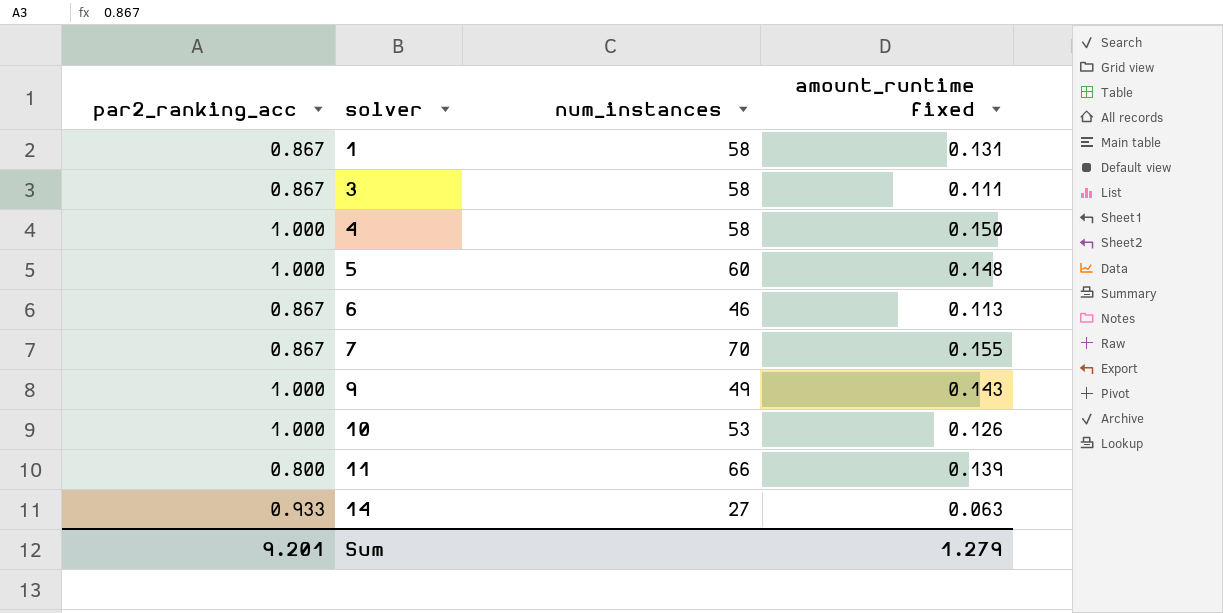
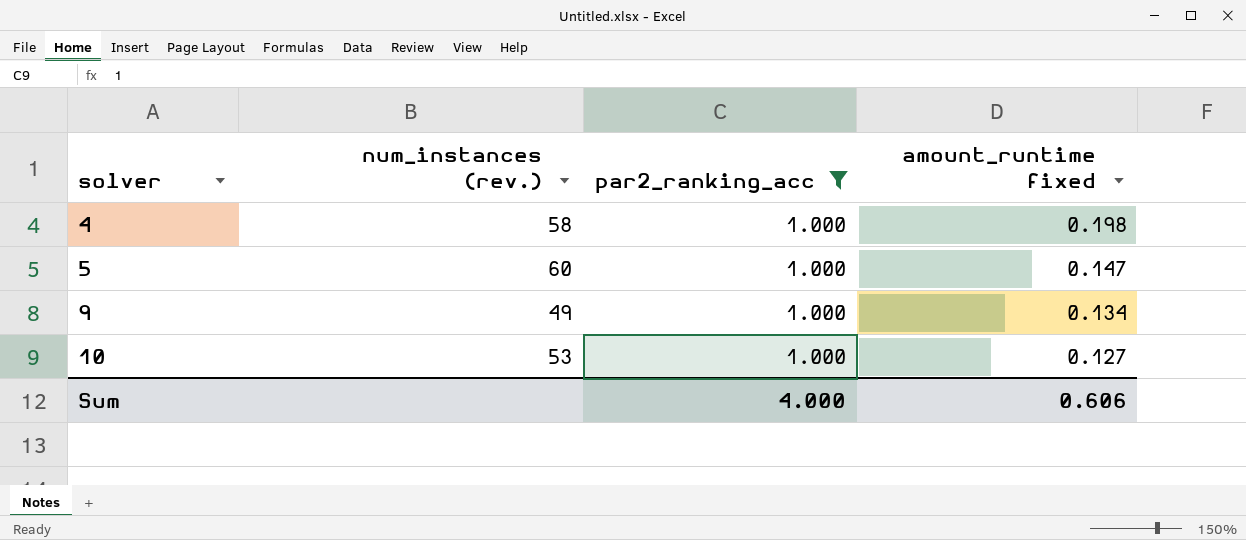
filter: none -> par2_ranking_acc = 1.000
column name: num_instances -> num_instances (rev.)
column par2_ranking_acc | position: 1 -> 3
4 | amount_runtime fixed: 0.150 -> 0.198
5 | amount_runtime fixed: 0.148 -> 0.147
9 | amount_runtime fixed: 0.143 -> 0.134
10 | amount_runtime fixed: 0.126 -> 0.127
Sum | par2_ranking_acc: 9.201 -> 4.000
Sum | amount_runtime fixed: 1.279 -> 0.606

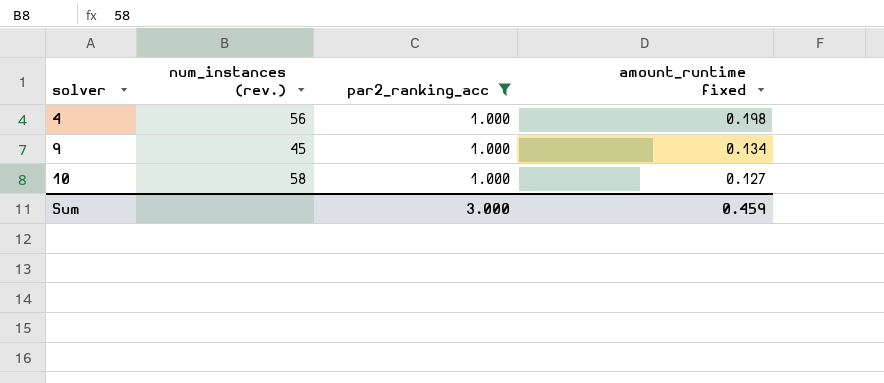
row 5: 60 | 1.000 | 0.147 -> none
4 | num_instances (rev.): 58 -> 56
9 | num_instances (rev.): 49 -> 45
10 | num_instances (rev.): 53 -> 58
Sum | par2_ranking_acc: 4.000 -> 3.000
Sum | amount_runtime fixed: 0.606 -> 0.459

